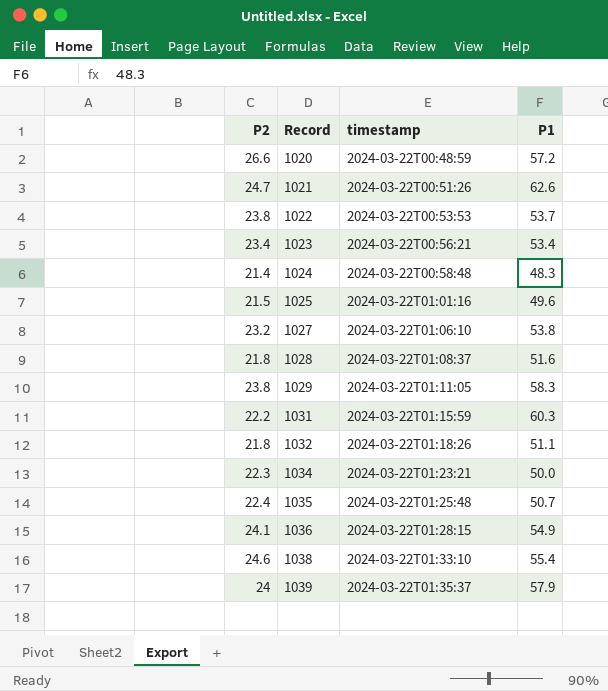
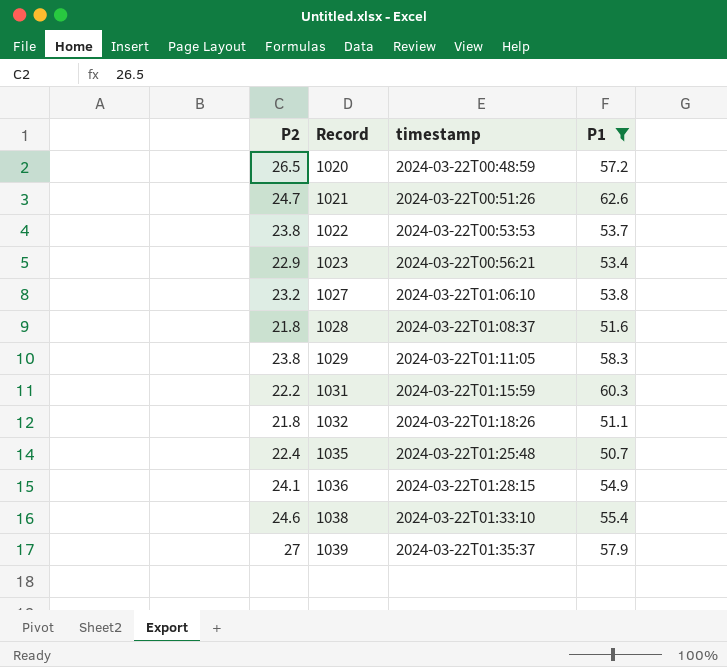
filter: none -> P1 >= 50.7
1020 | P2: 26.6 -> 26.5
1023 | P2: 23.4 -> 22.9
1039 | P2: 24 -> 27

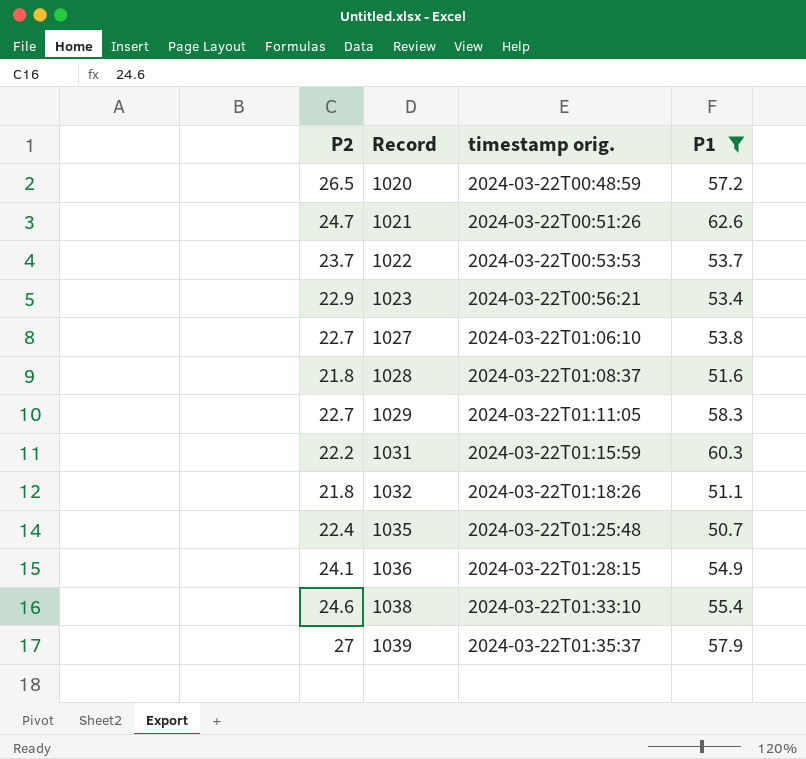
column name: timestamp -> timestamp orig.
1022 | P2: 23.8 -> 23.7
1027 | P2: 23.2 -> 22.7
1029 | P2: 23.8 -> 22.7

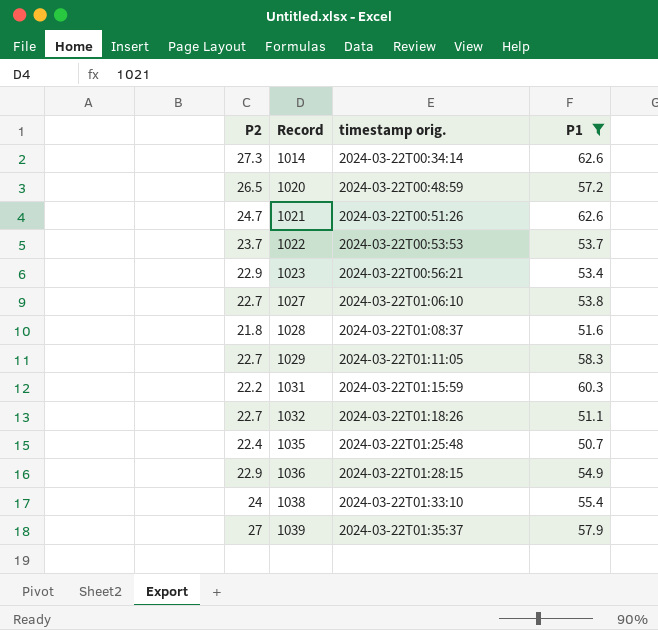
row 1014: none -> 27.3 | 2024-03-22T00:34:14 | 62.6
1032 | P2: 21.8 -> 22.7
1036 | P2: 24.1 -> 22.9
1038 | P2: 24.6 -> 24

